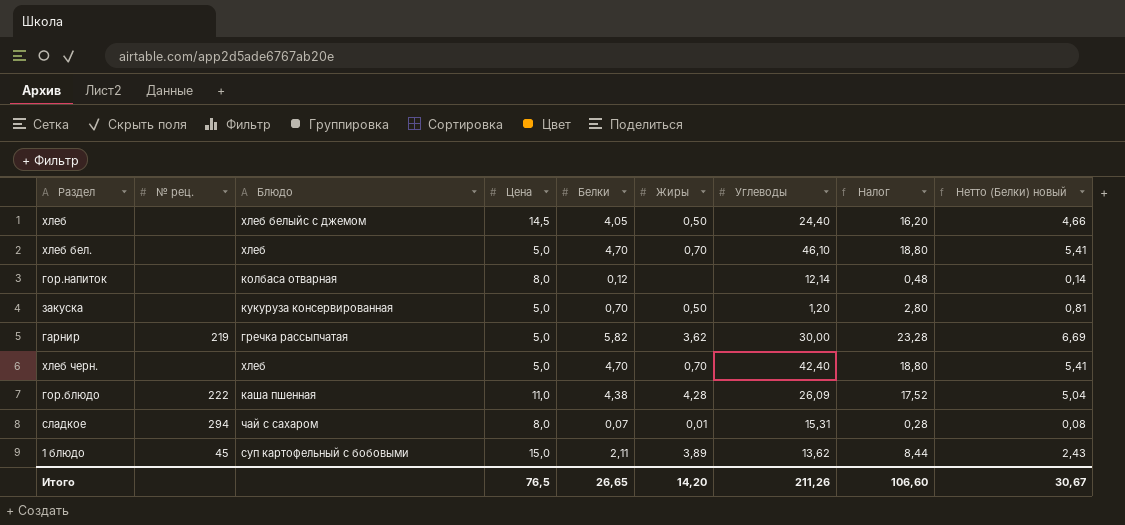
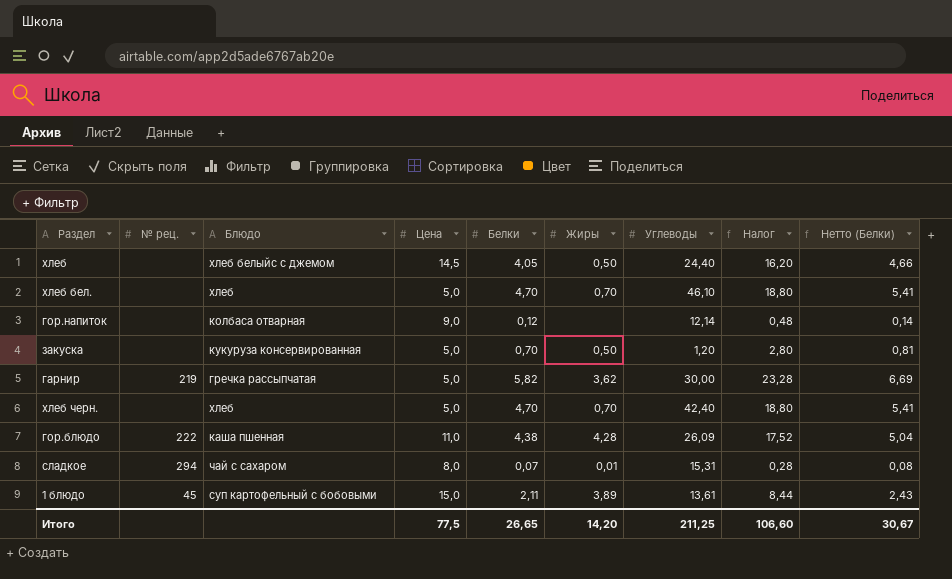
column name: Нетто (Белки) новый -> Нетто (Белки)
гор.напиток | Цена: 8,0 -> 9,0
1 блюдо | Углеводы: 13,62 -> 13,61
Итого | Цена: 76,5 -> 77,5
Итого | Углеводы: 211,26 -> 211,25

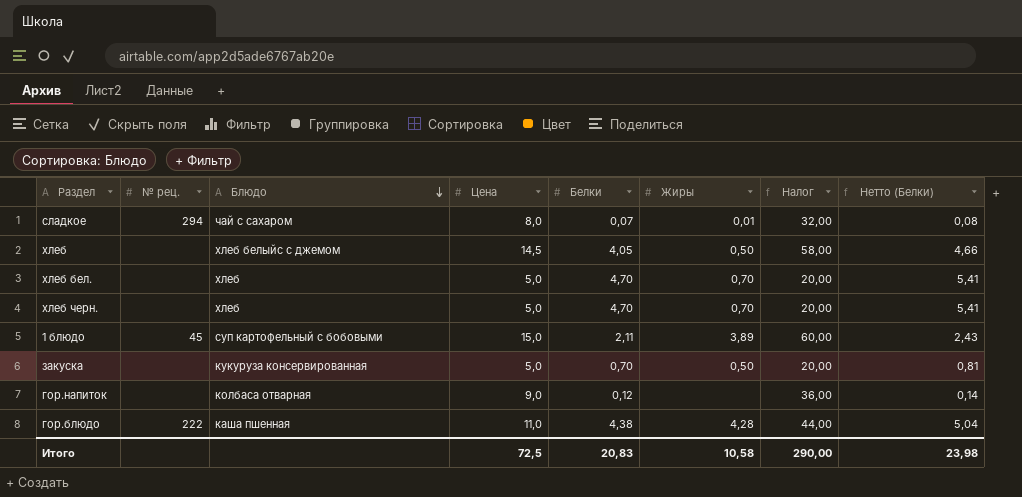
row order: none -> Блюдо descending
column Углеводы | position: 7 -> none
column Налог | formula: [Белки] * 4 -> [Цена] * 4
row гарнир: 219 | гречка рассыпчатая | 5,0 | 5,82 | 3,62 | 30,00 | 23,28 | 6,69 -> none
Итого | Цена: 77,5 -> 72,5
Итого | Белки: 26,65 -> 20,83
Итого | Жиры: 14,20 -> 10,58
Итого | Налог: 106,60 -> 290,00
Итого | Нетто (Белки): 30,67 -> 23,98

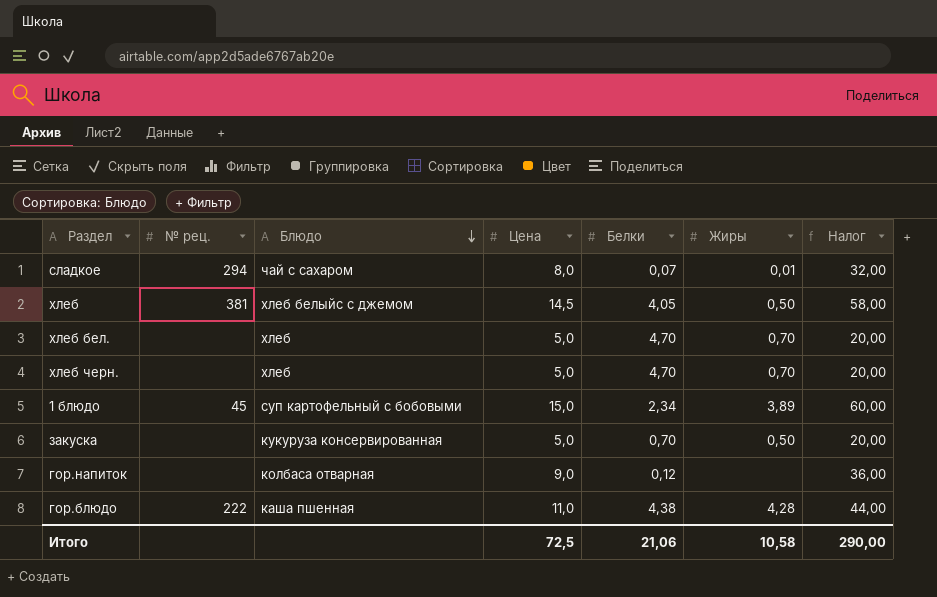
column Нетто (Белки) | formula: [Белки] * 1,15 -> none
хлеб | № рец.: none -> 381
1 блюдо | Белки: 2,11 -> 2,34
Итого | Белки: 20,83 -> 21,06

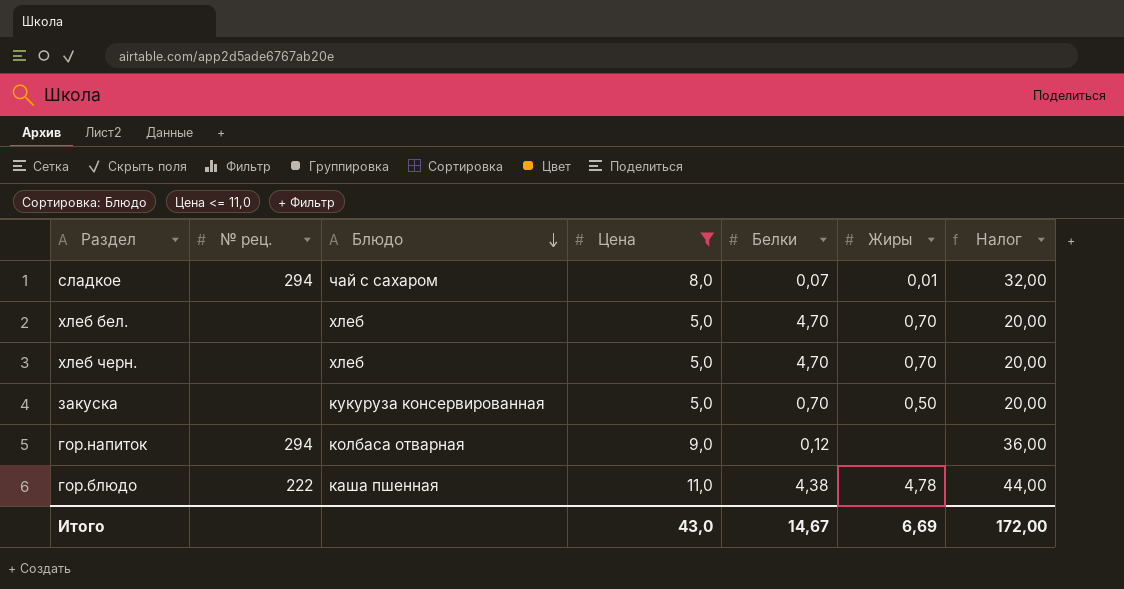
filter: none -> Цена <= 11,0
гор.напиток | № рец.: none -> 294
гор.блюдо | Жиры: 4,28 -> 4,78
Итого | Цена: 72,5 -> 43,0
Итого | Белки: 21,06 -> 14,67
Итого | Жиры: 10,58 -> 6,69
Итого | Налог: 290,00 -> 172,00

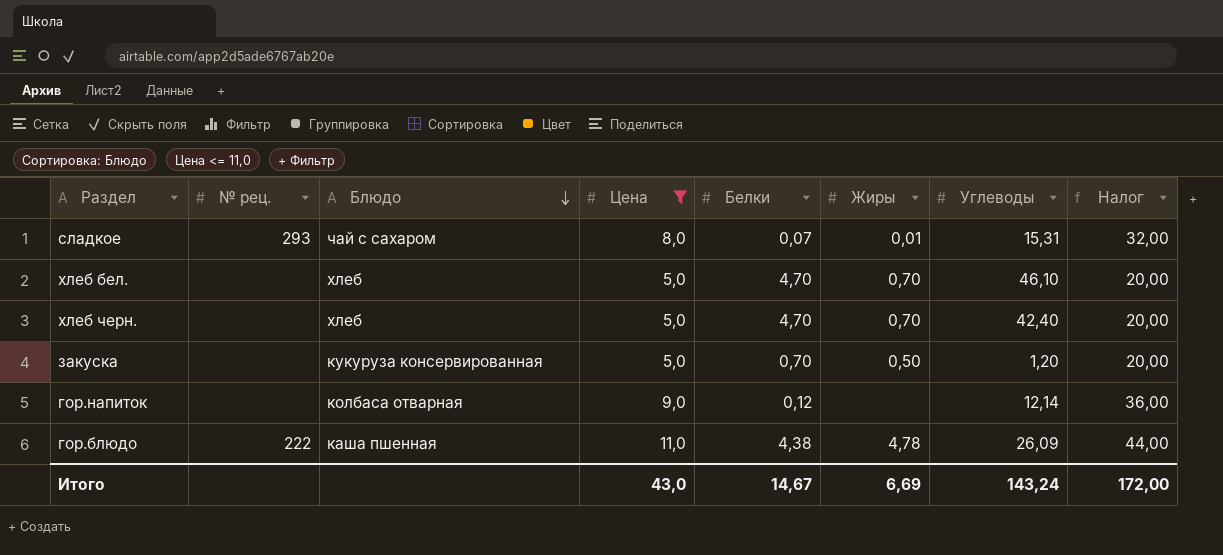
column Углеводы | position: none -> 7
сладкое | № рец.: 294 -> 293
гор.напиток | № рец.: 294 -> none

